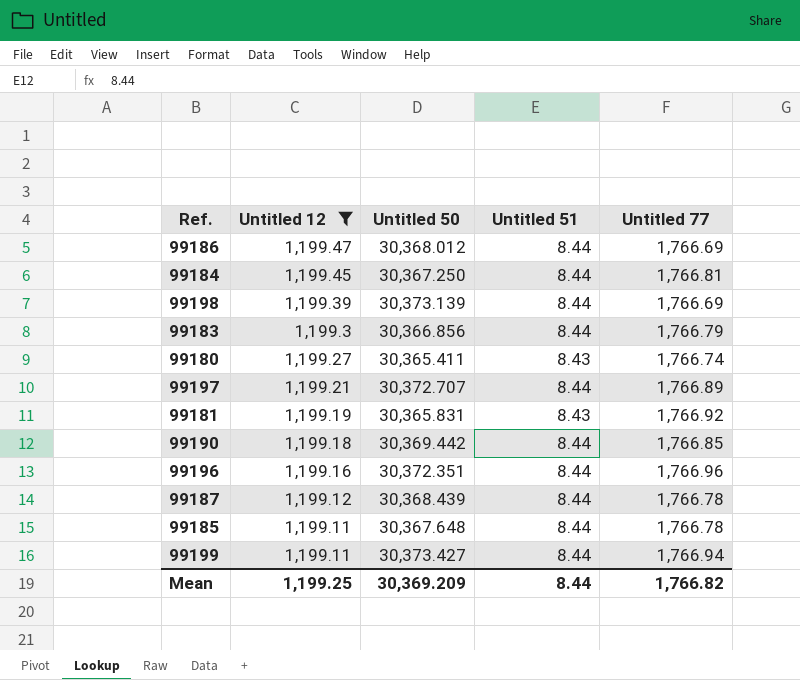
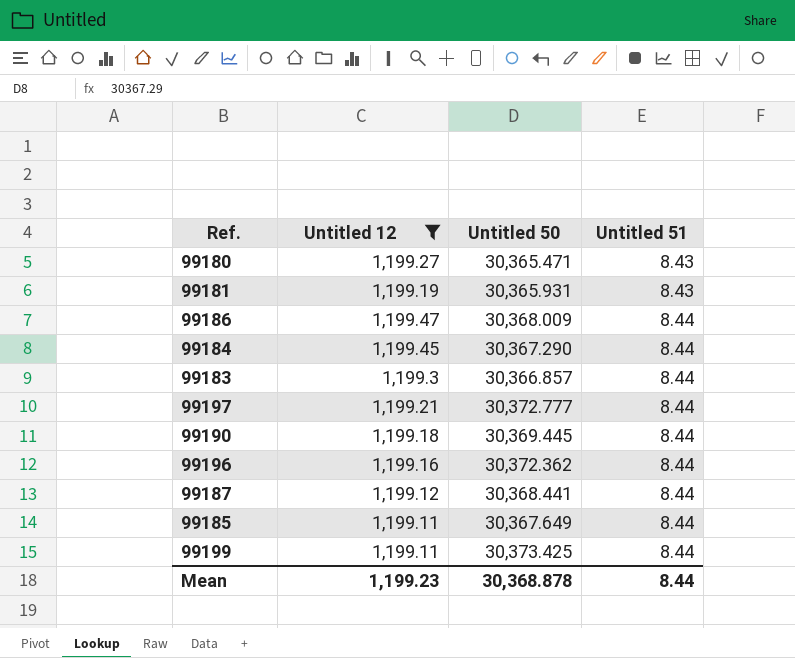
row order: Untitled 12 descending -> Untitled 51 ascending
column Untitled 77 | position: 5 -> none
row 99198: 1,199.39 | 30,373.139 | 8.44 | 1,766.69 -> none
99180 | Untitled 50: 30,365.411 -> 30,365.471
99181 | Untitled 50: 30,365.831 -> 30,365.931
99186 | Untitled 50: 30,368.012 -> 30,368.009
99184 | Untitled 50: 30,367.250 -> 30,367.290
99183 | Untitled 50: 30,366.856 -> 30,366.857
99197 | Untitled 50: 30,372.707 -> 30,372.777
99190 | Untitled 50: 30,369.442 -> 30,369.445
99196 | Untitled 50: 30,372.351 -> 30,372.362
99187 | Untitled 50: 30,368.439 -> 30,368.441
99185 | Untitled 50: 30,367.648 -> 30,367.649
99199 | Untitled 50: 30,373.427 -> 30,373.425
Mean | Untitled 12: 1,199.25 -> 1,199.23
Mean | Untitled 50: 30,369.209 -> 30,368.878

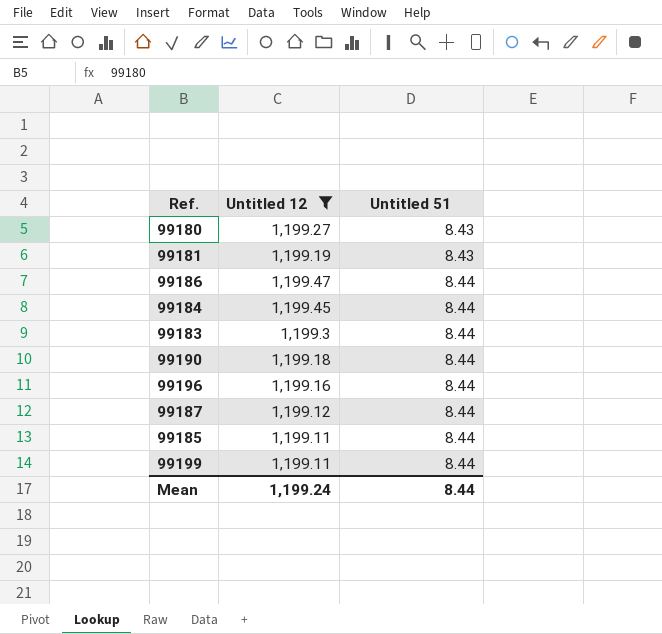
column Untitled 50 | position: 3 -> none
row 99197: 1,199.21 | 30,372.777 | 8.44 -> none
Mean | Untitled 12: 1,199.23 -> 1,199.24

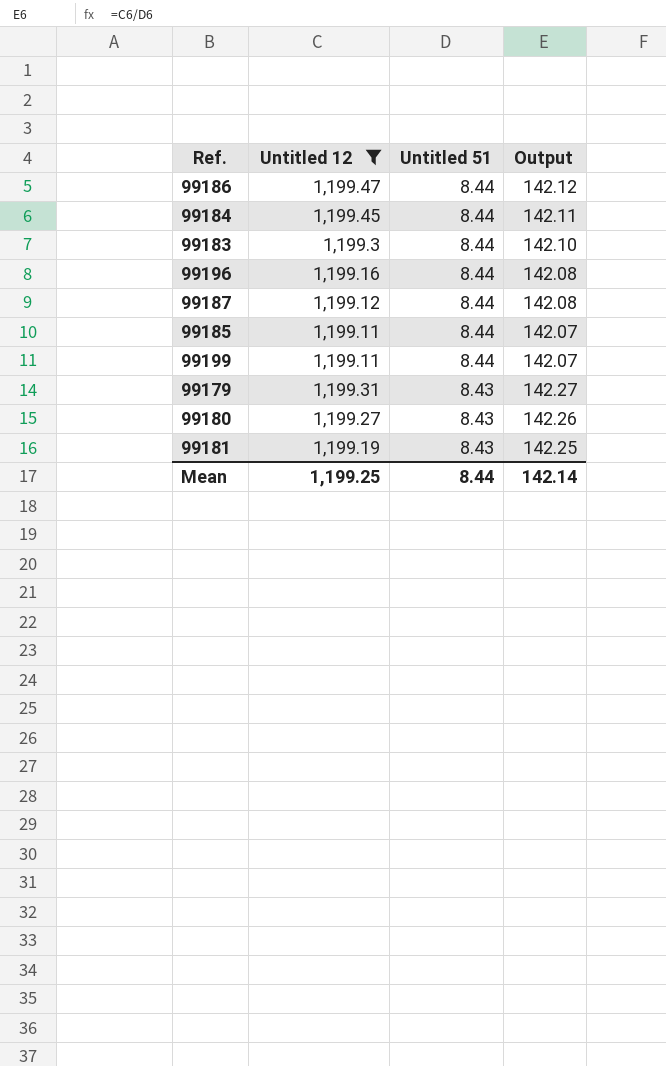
row order: Untitled 51 ascending -> Untitled 51 descending
column Output | formula: none -> [Untitled 12] / [Untitled 51]
row 99190: 1,199.18 | 8.44 -> none
row 99179: none -> 1,199.31 | 8.43 | 142.27
Mean | Untitled 12: 1,199.24 -> 1,199.25

